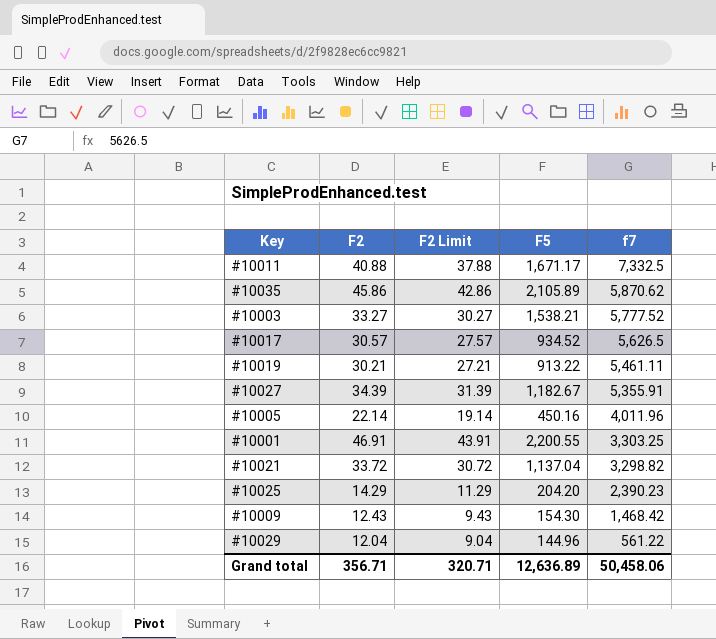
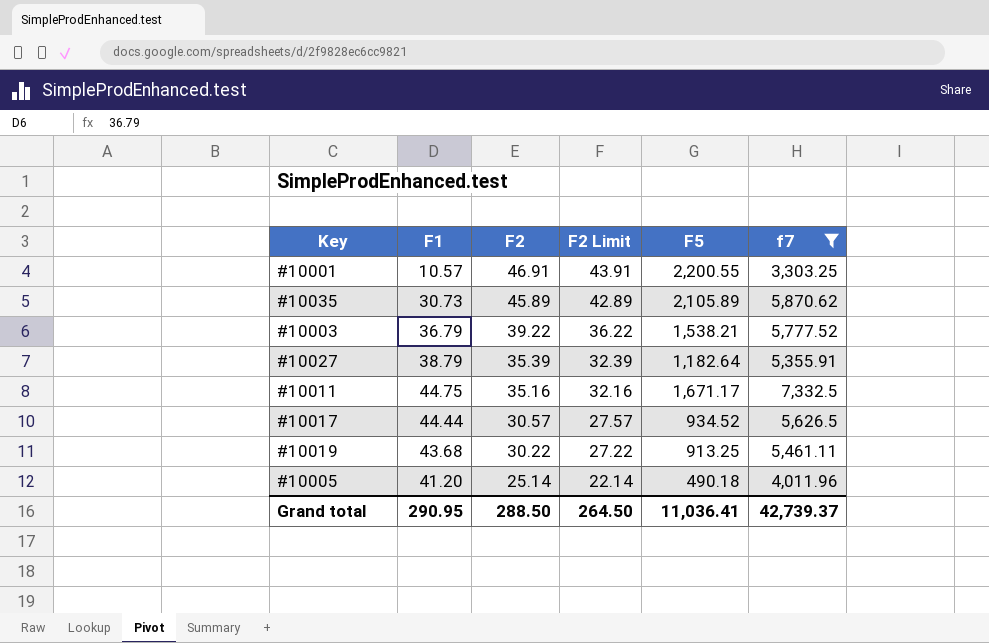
filter: none -> f7 >= 3,303.25
row order: f7 descending -> F2 descending
column F1 | position: none -> 2
#10035 | F2: 45.86 -> 45.89
#10035 | F2 Limit: 42.86 -> 42.89
#10003 | F2: 33.27 -> 39.22
#10003 | F2 Limit: 30.27 -> 36.22
#10027 | F2: 34.39 -> 35.39
#10027 | F2 Limit: 31.39 -> 32.39
#10027 | F5: 1,182.67 -> 1,182.64
#10011 | F2: 40.88 -> 35.16
#10011 | F2 Limit: 37.88 -> 32.16
#10019 | F2: 30.21 -> 30.22
#10019 | F2 Limit: 27.21 -> 27.22
#10019 | F5: 913.22 -> 913.25
#10005 | F2: 22.14 -> 25.14
#10005 | F2 Limit: 19.14 -> 22.14
#10005 | F5: 450.16 -> 490.18
Grand total | F2: 356.71 -> 288.50
Grand total | F2 Limit: 320.71 -> 264.50
Grand total | F5: 12,636.89 -> 11,036.41
Grand total | f7: 50,458.06 -> 42,739.37

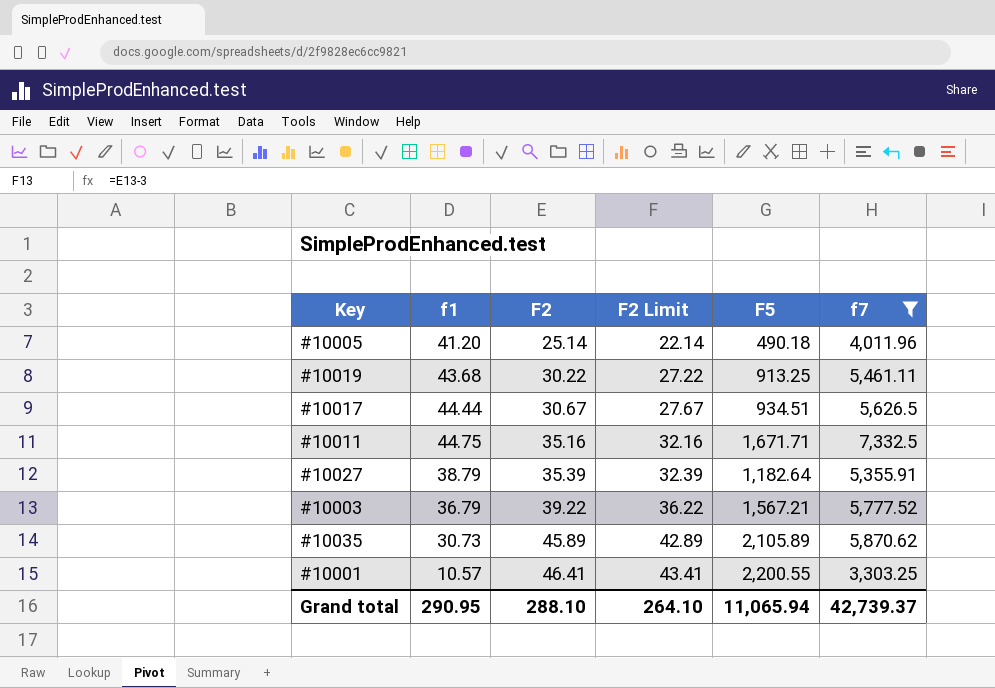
row order: F2 descending -> F2 ascending
column name: F1 -> f1
#10017 | F2: 30.57 -> 30.67
#10017 | F2 Limit: 27.57 -> 27.67
#10017 | F5: 934.52 -> 934.51
#10011 | F5: 1,671.17 -> 1,671.71
#10003 | F5: 1,538.21 -> 1,567.21
#10001 | F2: 46.91 -> 46.41
#10001 | F2 Limit: 43.91 -> 43.41
Grand total | F2: 288.50 -> 288.10
Grand total | F2 Limit: 264.50 -> 264.10
Grand total | F5: 11,036.41 -> 11,065.94

